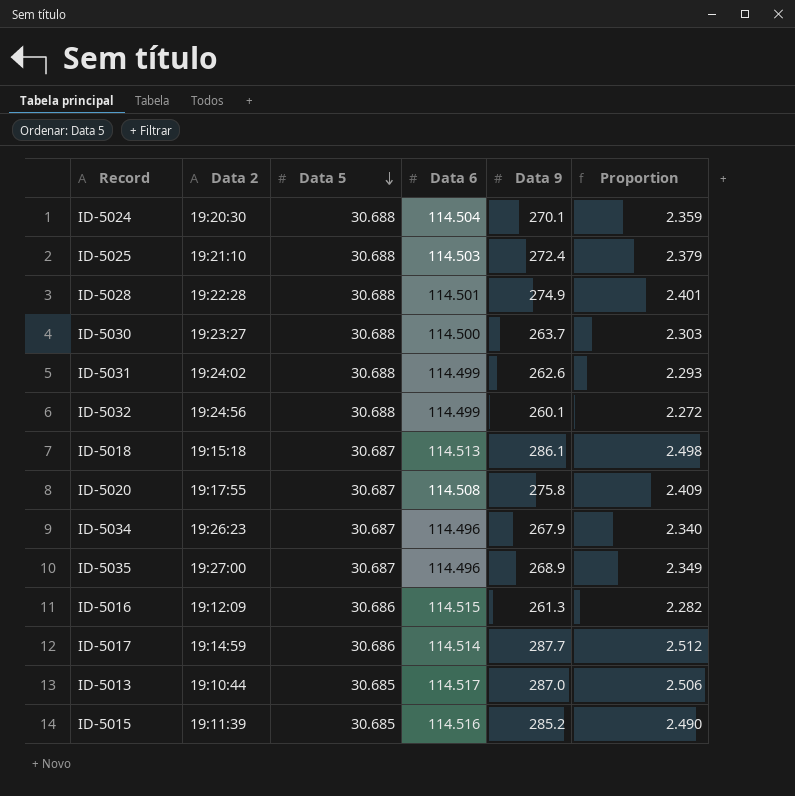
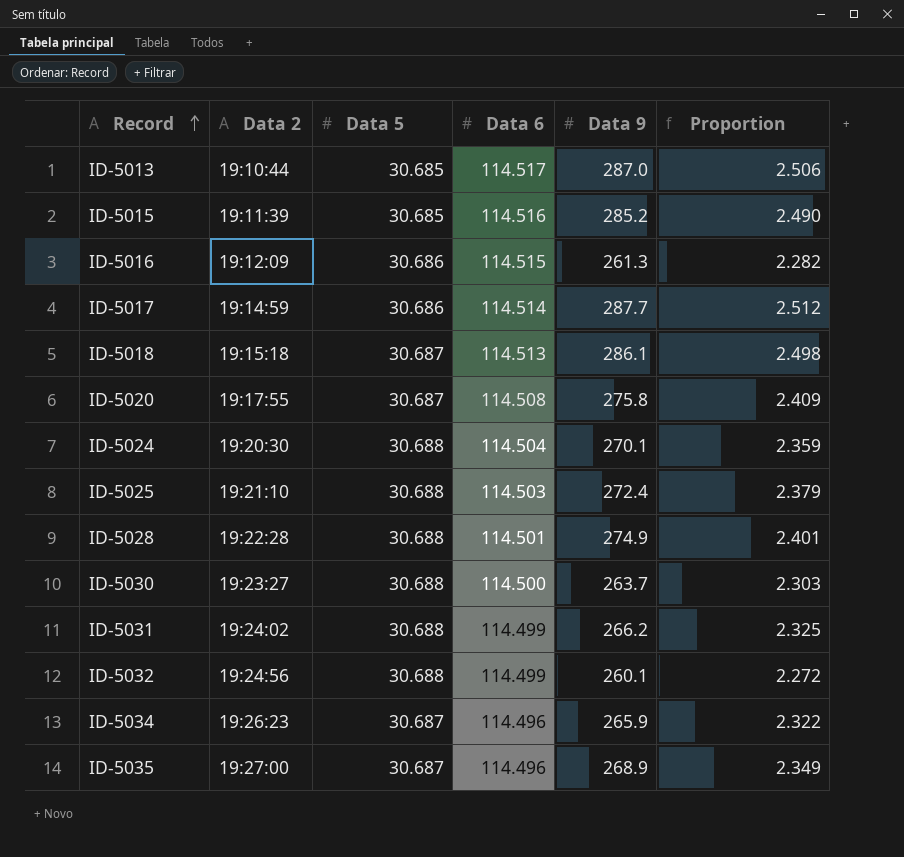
row order: Data 5 descending -> Record ascending
ID-5031 | Data 9: 262.6 -> 266.2
ID-5031 | Proportion: 2.293 -> 2.325
ID-5034 | Data 9: 267.9 -> 265.9
ID-5034 | Proportion: 2.340 -> 2.322

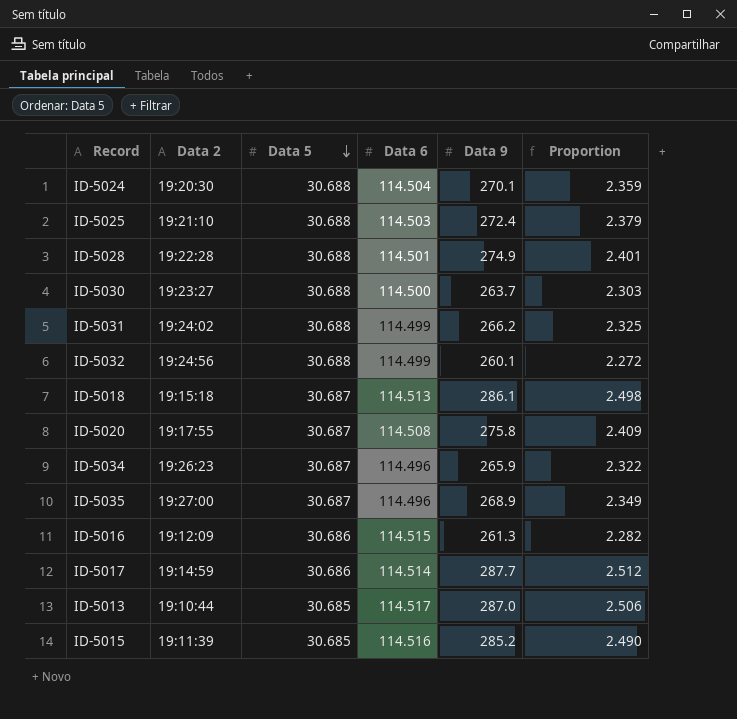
row order: Record ascending -> Data 5 descending

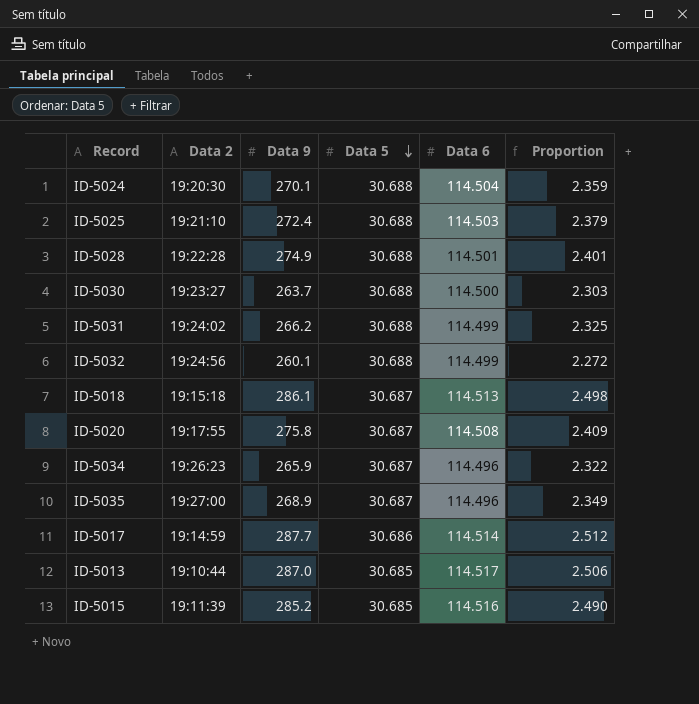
column Data 9 | position: 5 -> 3
row ID-5016: 19:12:09 | 30.686 | 114.515 | 261.3 | 2.282 -> none

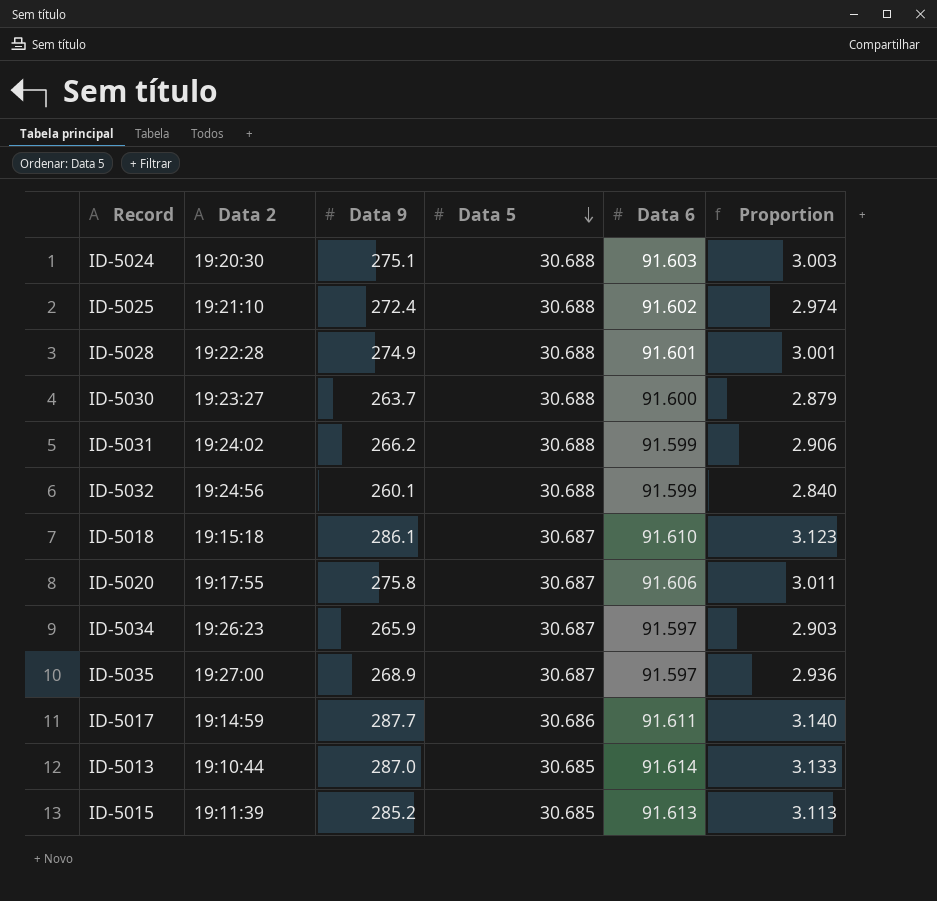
ID-5024 | Data 9: 270.1 -> 275.1
ID-5024 | Data 6: 114.504 -> 91.603
ID-5024 | Proportion: 2.359 -> 3.003
ID-5025 | Data 6: 114.503 -> 91.602
ID-5025 | Proportion: 2.379 -> 2.974
ID-5028 | Data 6: 114.501 -> 91.601
ID-5028 | Proportion: 2.401 -> 3.001
ID-5030 | Data 6: 114.500 -> 91.600
ID-5030 | Proportion: 2.303 -> 2.879
ID-5031 | Data 6: 114.499 -> 91.599
ID-5031 | Proportion: 2.325 -> 2.906
ID-5032 | Data 6: 114.499 -> 91.599
ID-5032 | Proportion: 2.272 -> 2.840
ID-5018 | Data 6: 114.513 -> 91.610
ID-5018 | Proportion: 2.498 -> 3.123
ID-5020 | Data 6: 114.508 -> 91.606
ID-5020 | Proportion: 2.409 -> 3.011
ID-5034 | Data 6: 114.496 -> 91.597
ID-5034 | Proportion: 2.322 -> 2.903
ID-5035 | Data 6: 114.496 -> 91.597
ID-5035 | Proportion: 2.349 -> 2.936
ID-5017 | Data 6: 114.514 -> 91.611
ID-5017 | Proportion: 2.512 -> 3.140
ID-5013 | Data 6: 114.517 -> 91.614
ID-5013 | Proportion: 2.506 -> 3.133
ID-5015 | Data 6: 114.516 -> 91.613
ID-5015 | Proportion: 2.490 -> 3.113

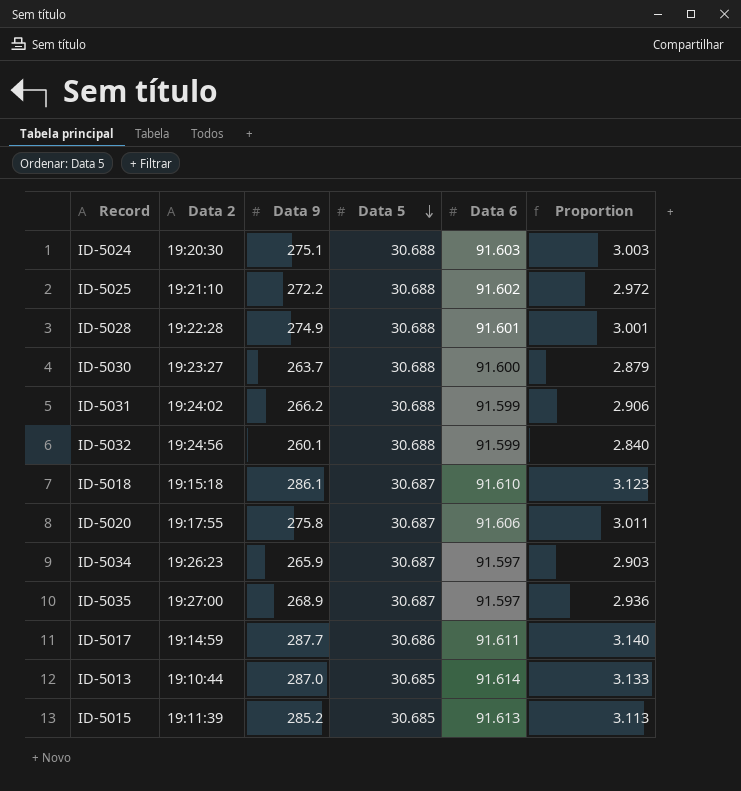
ID-5025 | Data 9: 272.4 -> 272.2
ID-5025 | Proportion: 2.974 -> 2.972

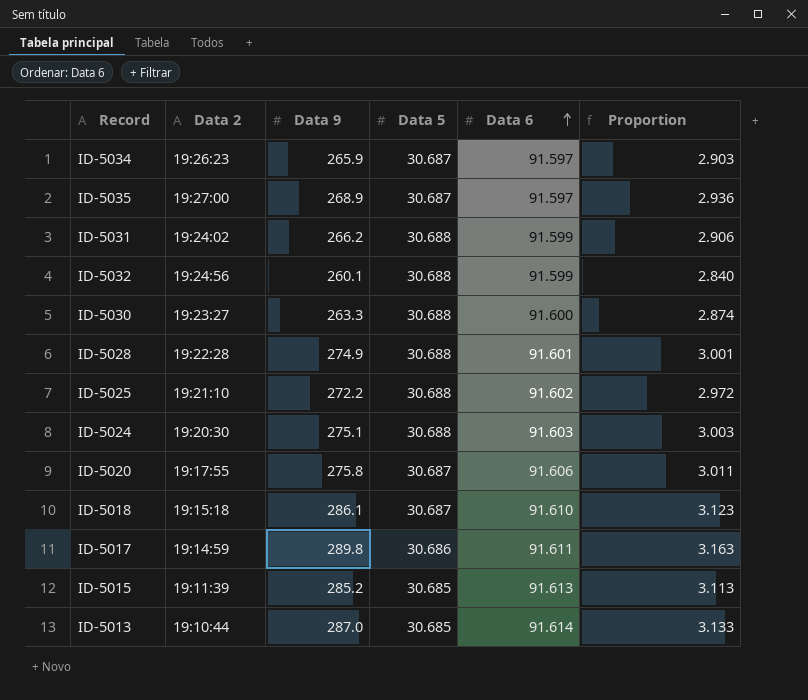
row order: Data 5 descending -> Data 6 ascending
ID-5030 | Data 9: 263.7 -> 263.3
ID-5030 | Proportion: 2.879 -> 2.874
ID-5017 | Data 9: 287.7 -> 289.8
ID-5017 | Proportion: 3.140 -> 3.163

